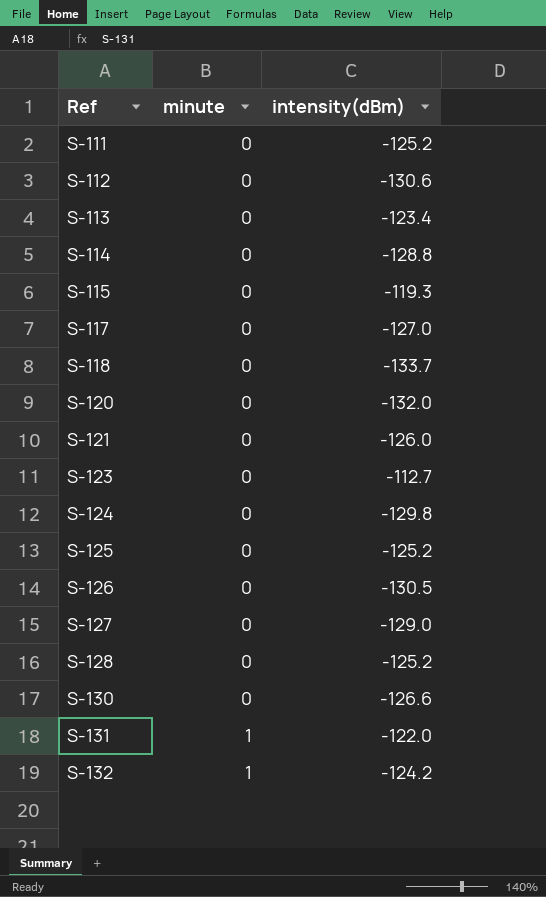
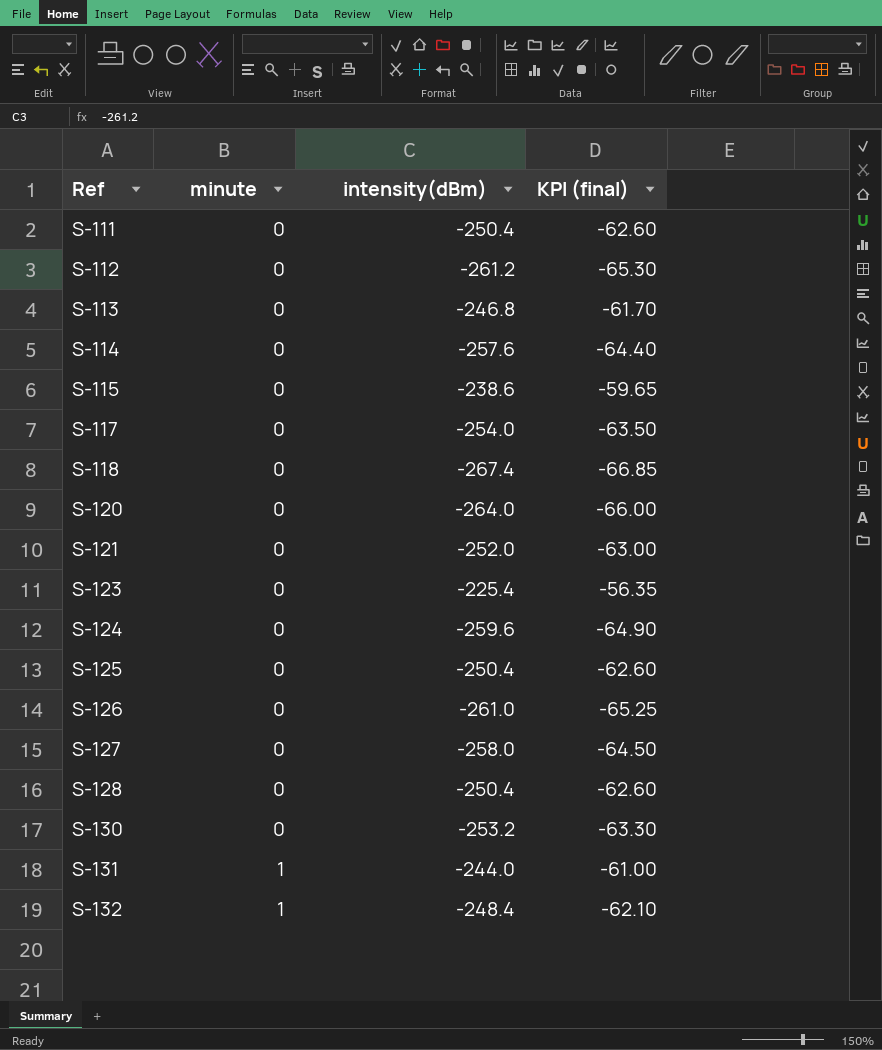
column KPI (final) | formula: none -> [intensity(dBm)] * 0.25
S-111 | intensity(dBm): -125.2 -> -250.4
S-112 | intensity(dBm): -130.6 -> -261.2
S-113 | intensity(dBm): -123.4 -> -246.8
S-114 | intensity(dBm): -128.8 -> -257.6
S-115 | intensity(dBm): -119.3 -> -238.6
S-117 | intensity(dBm): -127.0 -> -254.0
S-118 | intensity(dBm): -133.7 -> -267.4
S-120 | intensity(dBm): -132.0 -> -264.0
S-121 | intensity(dBm): -126.0 -> -252.0
S-123 | intensity(dBm): -112.7 -> -225.4
S-124 | intensity(dBm): -129.8 -> -259.6
S-125 | intensity(dBm): -125.2 -> -250.4
S-126 | intensity(dBm): -130.5 -> -261.0
S-127 | intensity(dBm): -129.0 -> -258.0
S-128 | intensity(dBm): -125.2 -> -250.4
S-130 | intensity(dBm): -126.6 -> -253.2
S-131 | intensity(dBm): -122.0 -> -244.0
S-132 | intensity(dBm): -124.2 -> -248.4

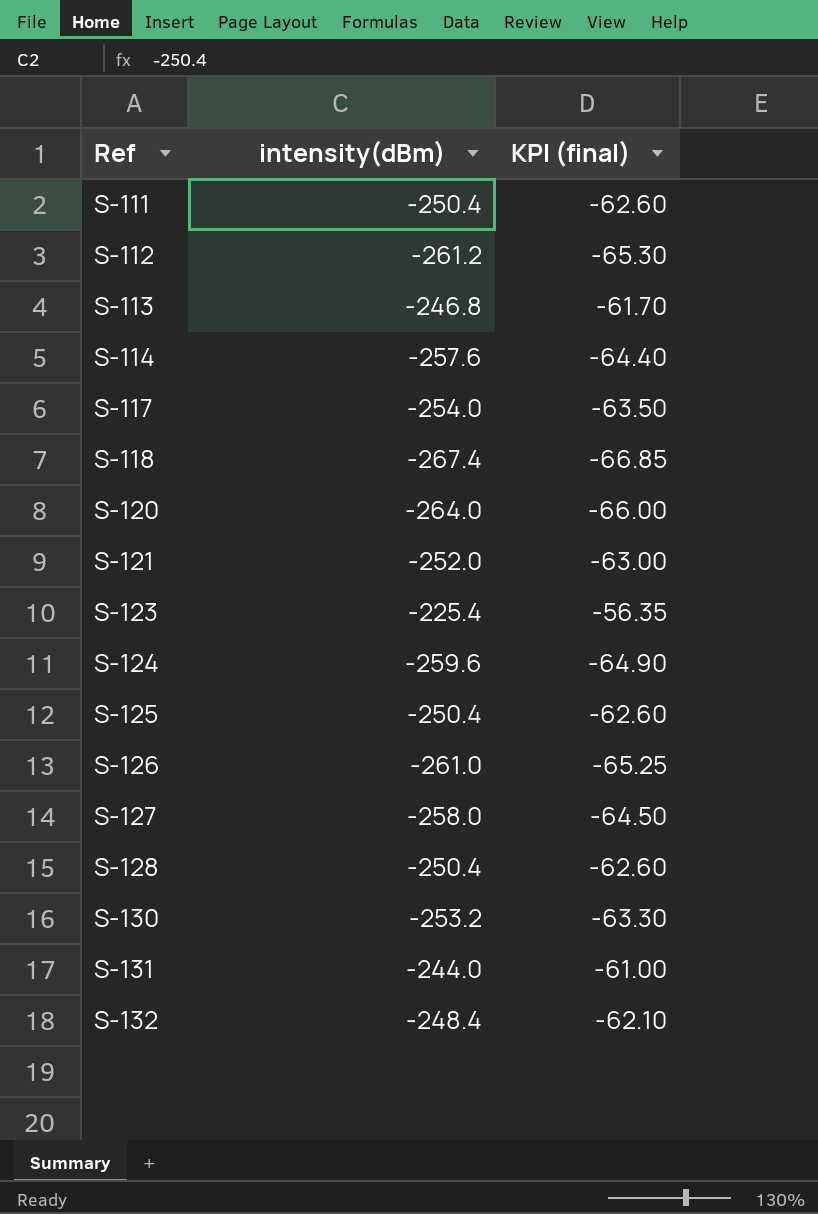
column minute | position: 2 -> none
row S-115: 0 | -238.6 | -59.65 -> none

